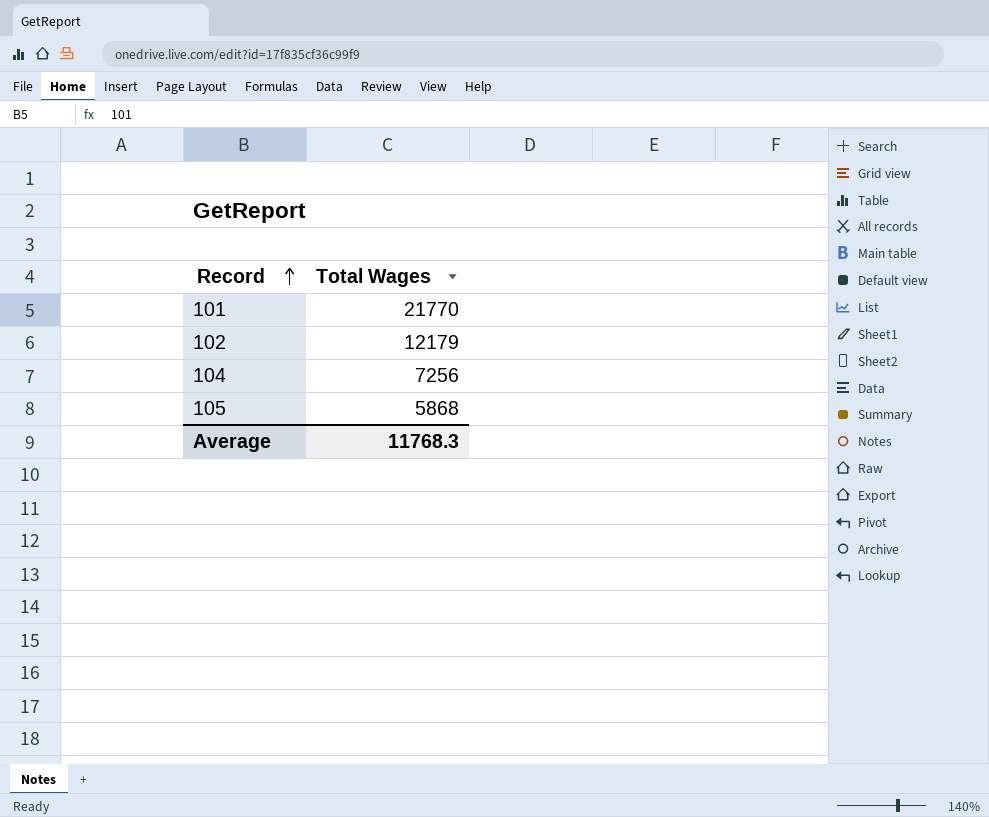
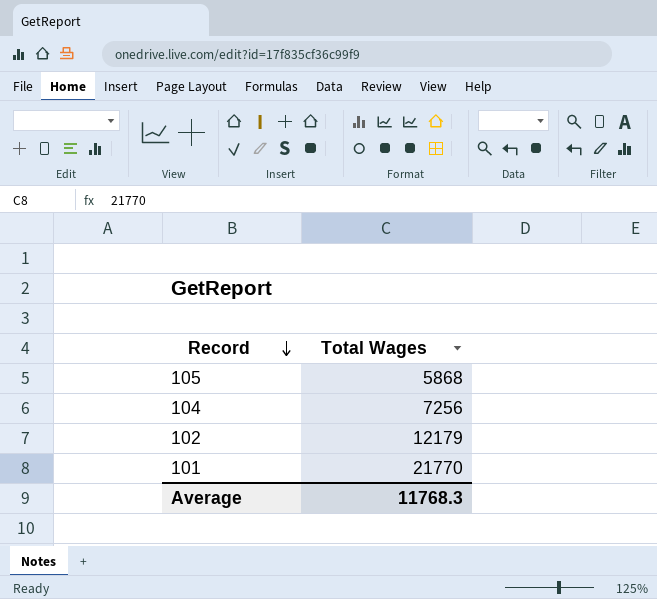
row order: Record ascending -> Record descending

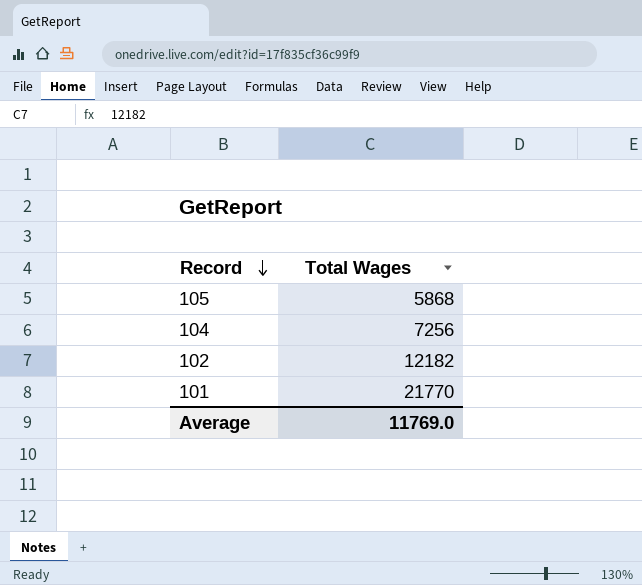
102 | Total Wages: 12179 -> 12182
Average | Total Wages: 11768.3 -> 11769.0

